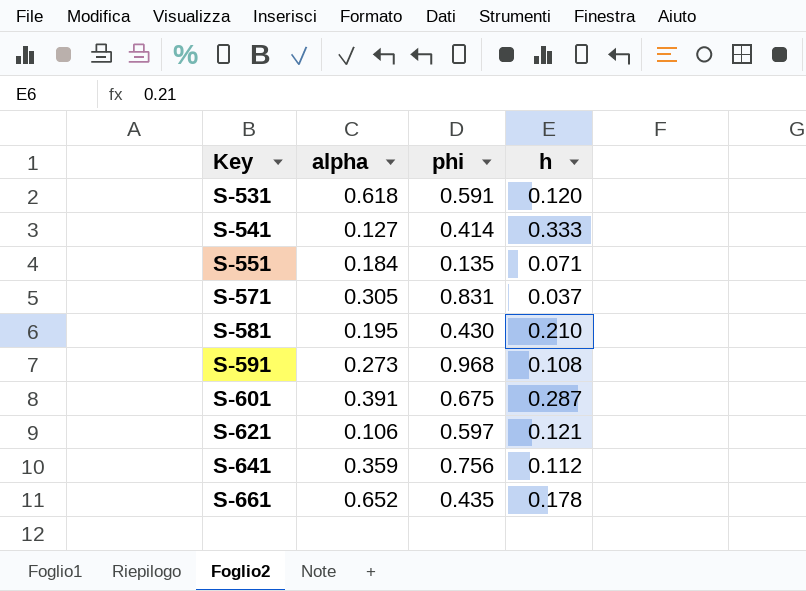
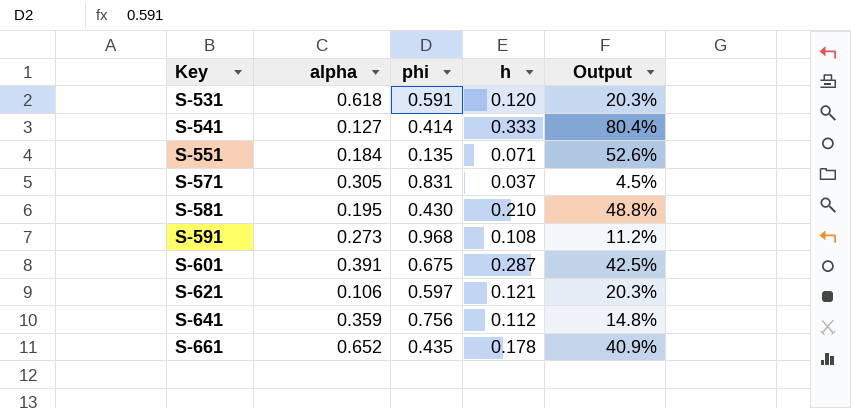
column Output | formula: none -> [h] / [phi]

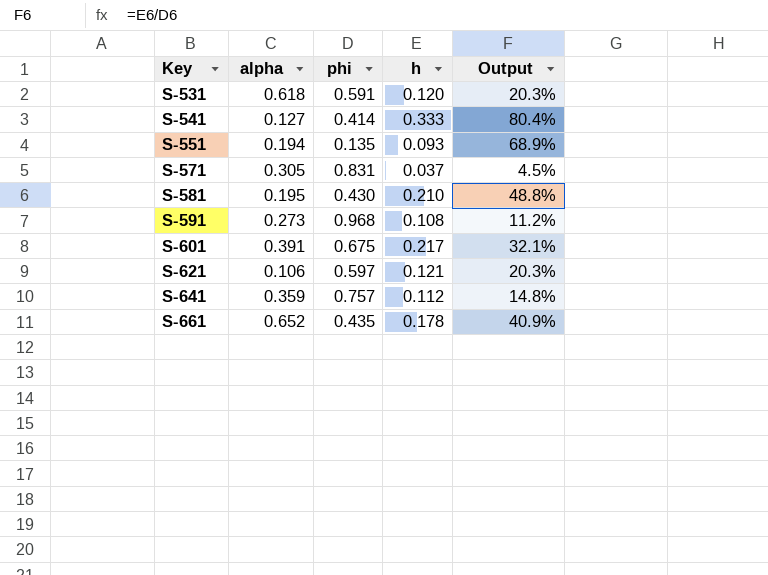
S-551 | alpha: 0.184 -> 0.194
S-551 | h: 0.071 -> 0.093
S-551 | Output: 52.6% -> 68.9%
S-601 | h: 0.287 -> 0.217
S-601 | Output: 42.5% -> 32.1%
S-641 | phi: 0.756 -> 0.757

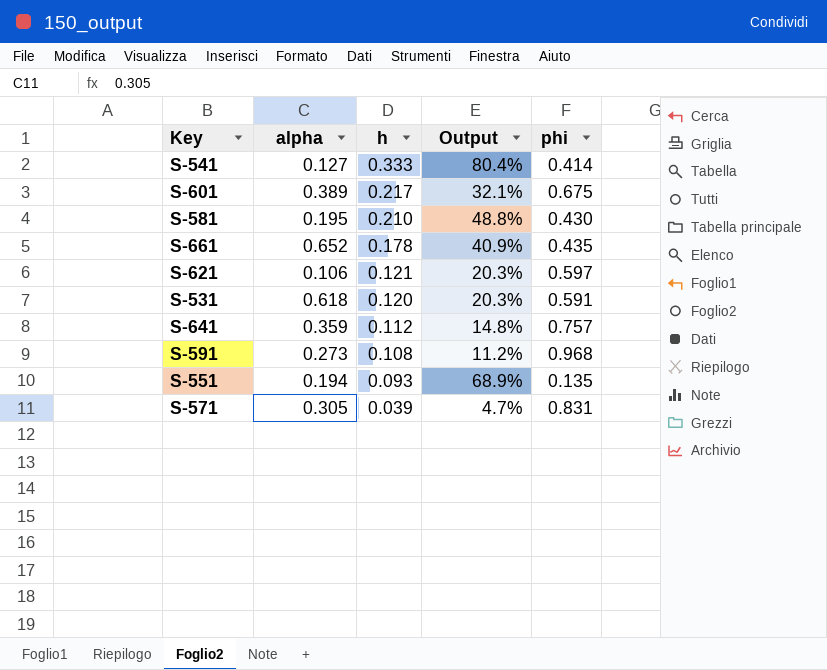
row order: Key ascending -> h descending
column phi | position: 3 -> 5
S-601 | alpha: 0.391 -> 0.389
S-571 | h: 0.037 -> 0.039
S-571 | Output: 4.5% -> 4.7%

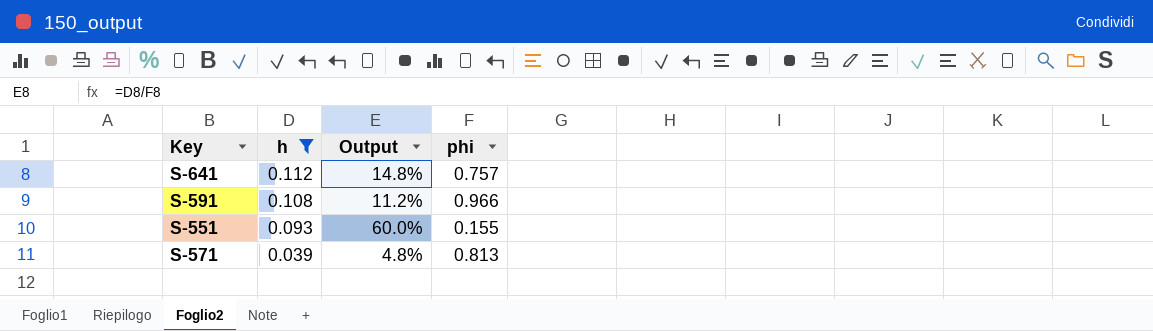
filter: none -> h <= 0.112
column alpha | position: 2 -> none
S-591 | phi: 0.968 -> 0.966
S-551 | Output: 68.9% -> 60.0%
S-551 | phi: 0.135 -> 0.155
S-571 | Output: 4.7% -> 4.8%
S-571 | phi: 0.831 -> 0.813

